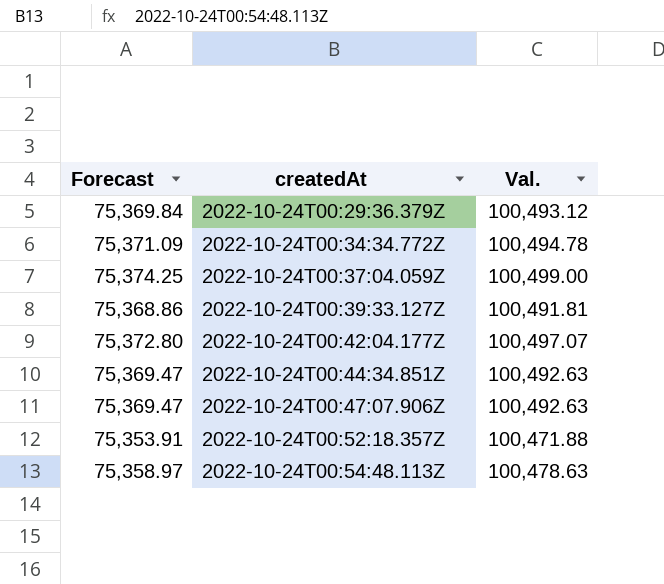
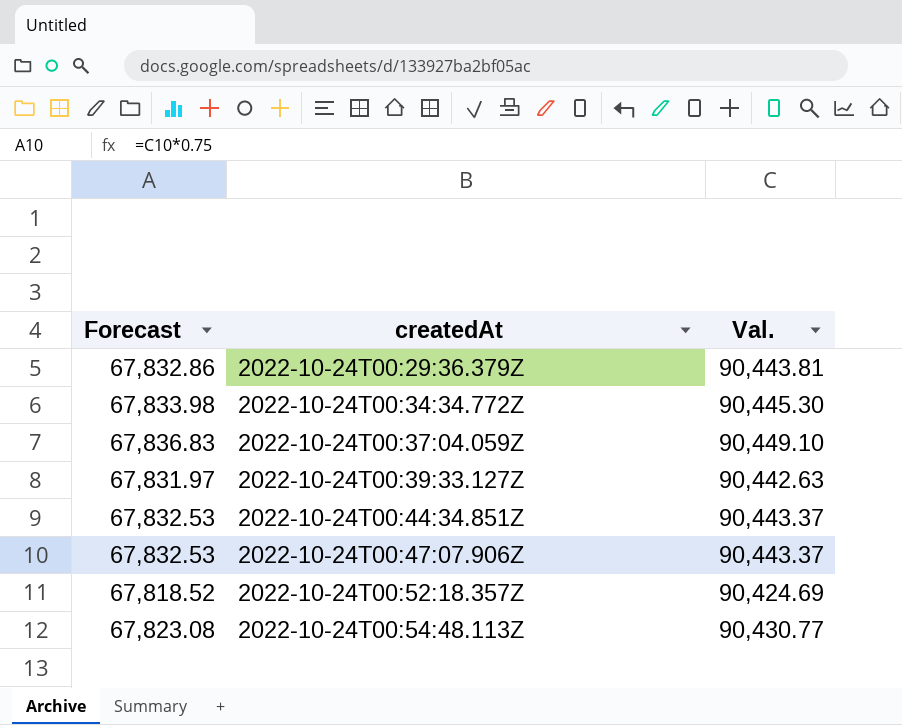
row 2022-10-24T00:42:04.177Z: 75,372.80 | 100,497.07 -> none
2022-10-24T00:29:36.379Z | Forecast: 75,369.84 -> 67,832.86
2022-10-24T00:29:36.379Z | Val.: 100,493.12 -> 90,443.81
2022-10-24T00:34:34.772Z | Forecast: 75,371.09 -> 67,833.98
2022-10-24T00:34:34.772Z | Val.: 100,494.78 -> 90,445.30
2022-10-24T00:37:04.059Z | Forecast: 75,374.25 -> 67,836.83
2022-10-24T00:37:04.059Z | Val.: 100,499.00 -> 90,449.10
2022-10-24T00:39:33.127Z | Forecast: 75,368.86 -> 67,831.97
2022-10-24T00:39:33.127Z | Val.: 100,491.81 -> 90,442.63
2022-10-24T00:44:34.851Z | Forecast: 75,369.47 -> 67,832.53
2022-10-24T00:44:34.851Z | Val.: 100,492.63 -> 90,443.37
2022-10-24T00:47:07.906Z | Forecast: 75,369.47 -> 67,832.53
2022-10-24T00:47:07.906Z | Val.: 100,492.63 -> 90,443.37
2022-10-24T00:52:18.357Z | Forecast: 75,353.91 -> 67,818.52
2022-10-24T00:52:18.357Z | Val.: 100,471.88 -> 90,424.69
2022-10-24T00:54:48.113Z | Forecast: 75,358.97 -> 67,823.08
2022-10-24T00:54:48.113Z | Val.: 100,478.63 -> 90,430.77

